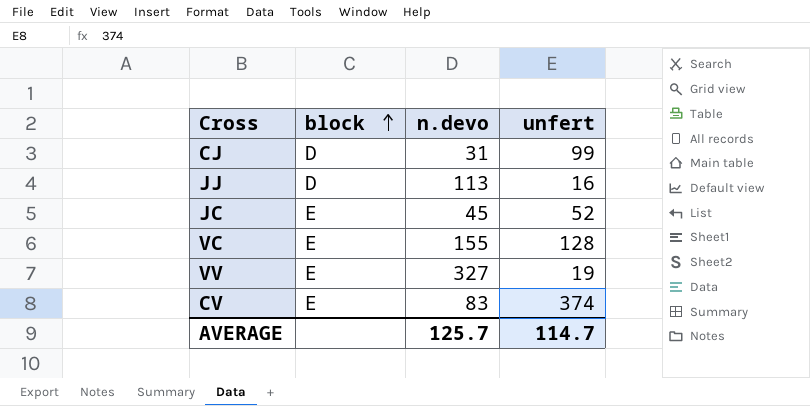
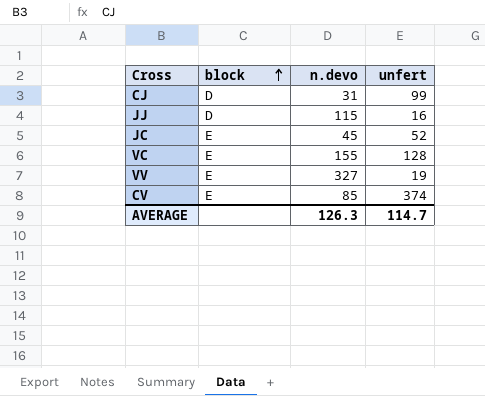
JJ | n.devo: 113 -> 115
CV | n.devo: 83 -> 85
AVERAGE | n.devo: 125.7 -> 126.3

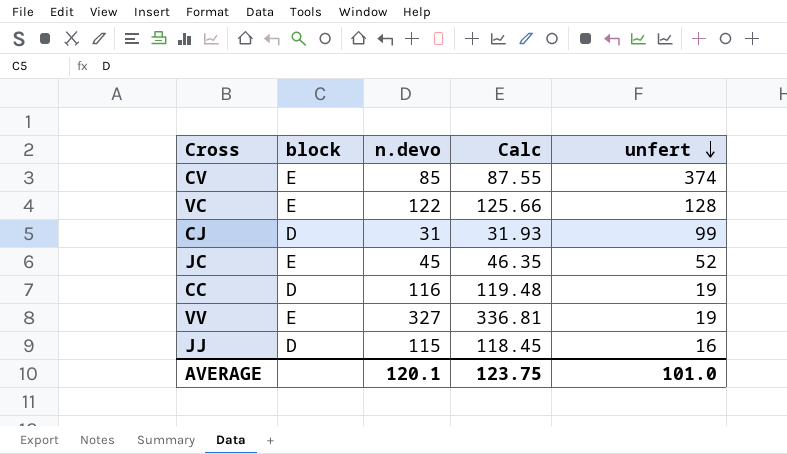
row order: block ascending -> unfert descending
column Calc | formula: none -> [n.devo] * 1.03
VC | n.devo: 155 -> 122
row CC: none -> D | 116 | 119.48 | 19
AVERAGE | n.devo: 126.3 -> 120.1
AVERAGE | unfert: 114.7 -> 101.0

